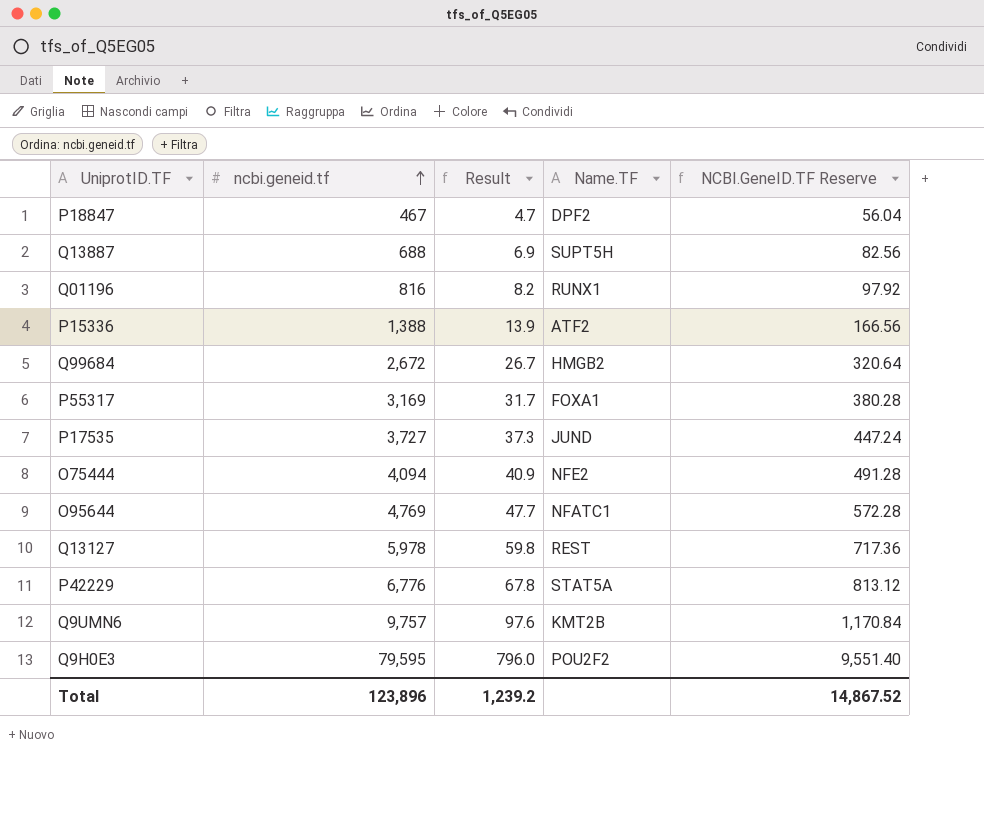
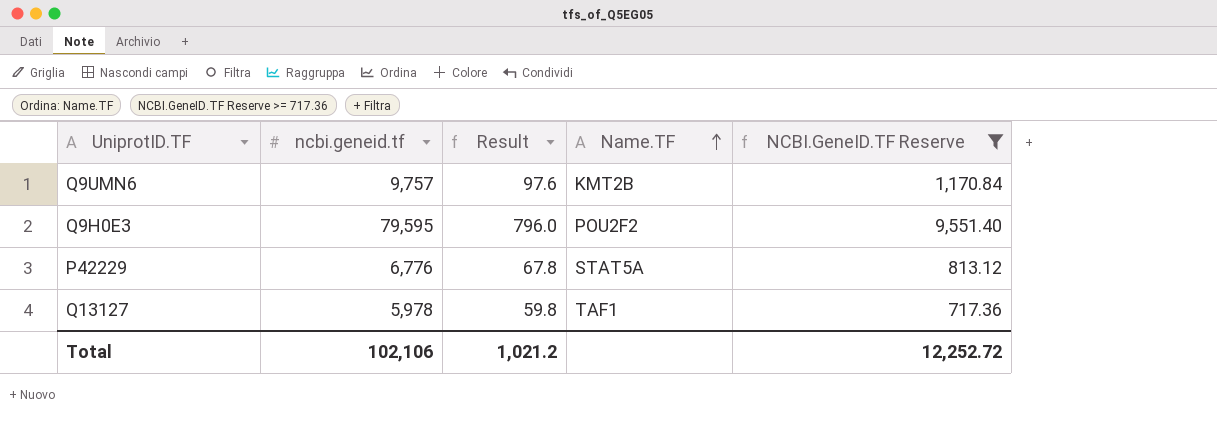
filter: none -> NCBI.GeneID.TF Reserve >= 717.36
row order: ncbi.geneid.tf ascending -> Name.TF ascending
Q13127 | Name.TF: REST -> TAF1
Total | ncbi.geneid.tf: 123,896 -> 102,106
Total | Result: 1,239.2 -> 1,021.2
Total | NCBI.GeneID.TF Reserve: 14,867.52 -> 12,252.72

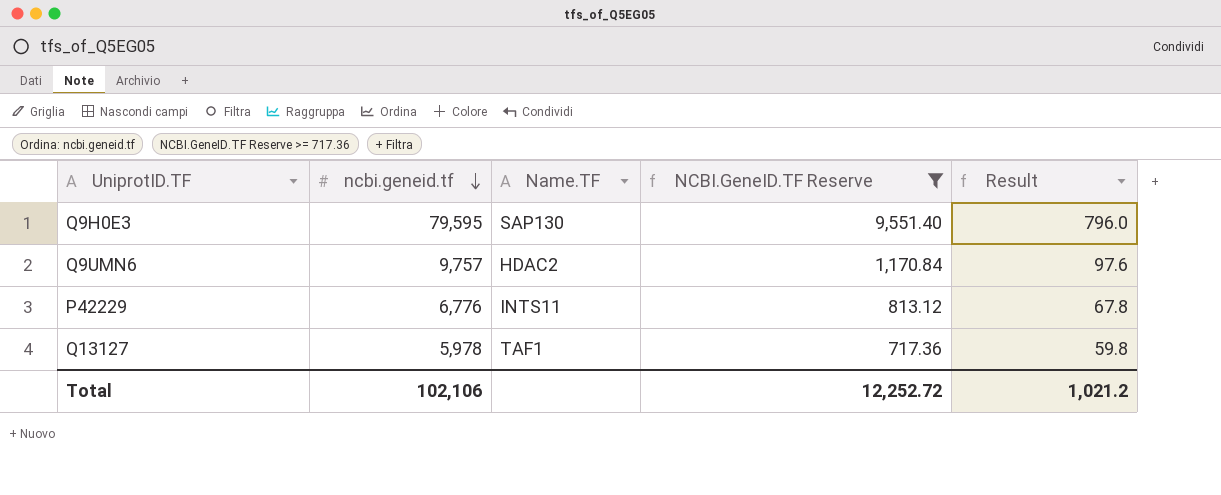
row order: Name.TF ascending -> ncbi.geneid.tf descending
column Result | position: 3 -> 5
Q9H0E3 | Name.TF: POU2F2 -> SAP130
Q9UMN6 | Name.TF: KMT2B -> HDAC2
P42229 | Name.TF: STAT5A -> INTS11

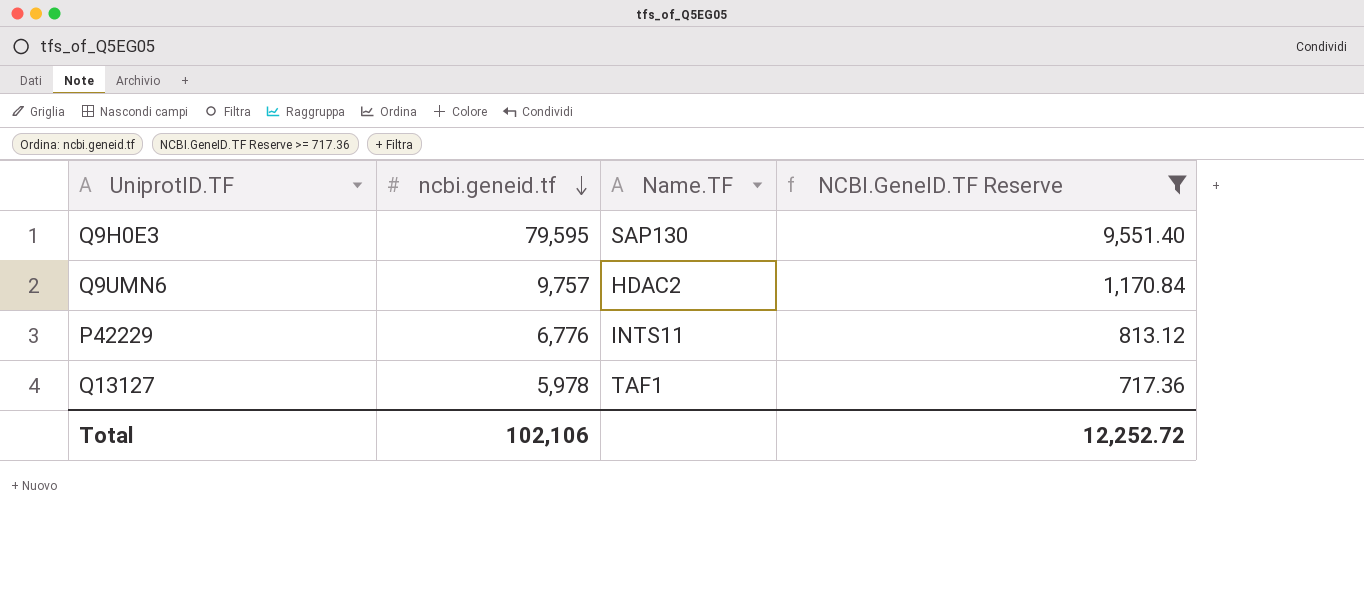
column Result | formula: [ncbi.geneid.tf] * 0.01 -> none

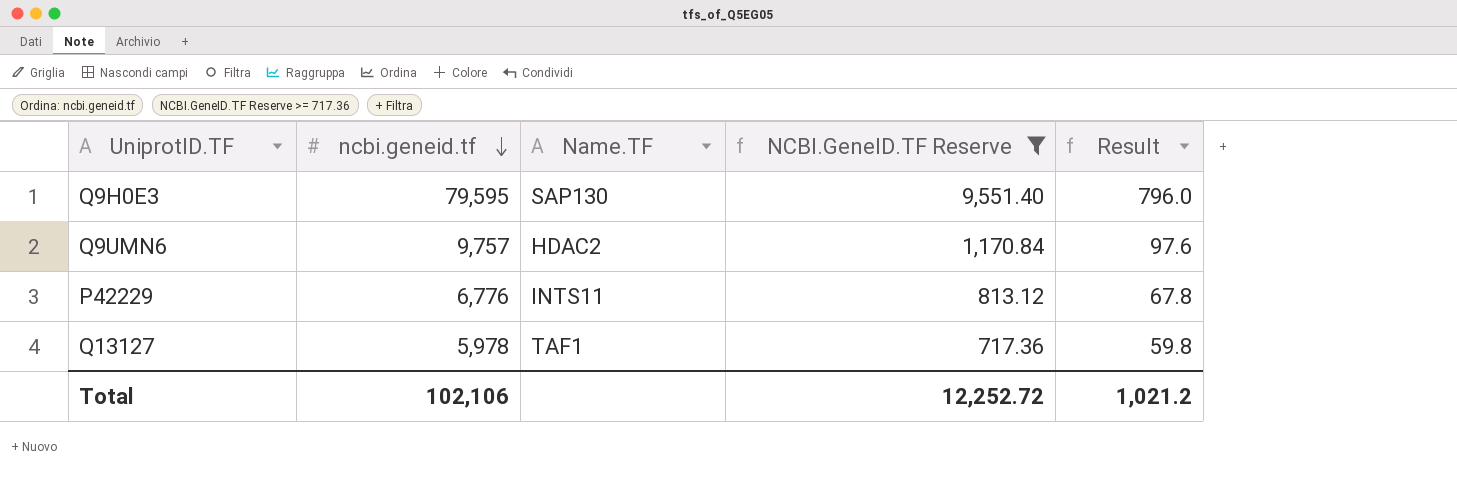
column Result | formula: none -> [ncbi.geneid.tf] * 0.01

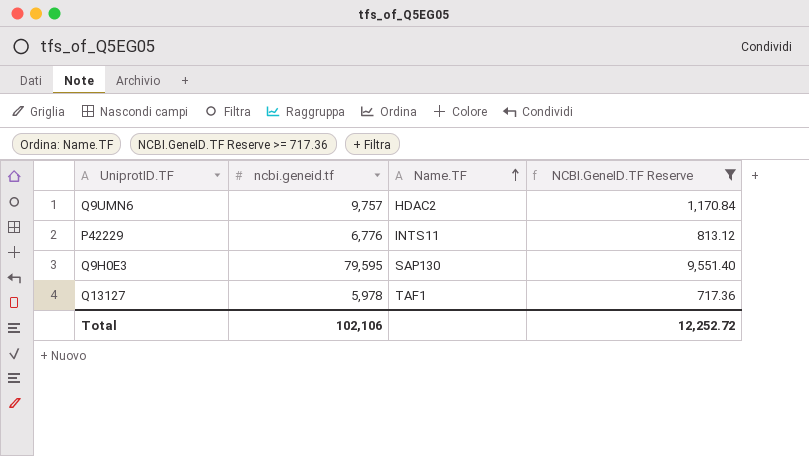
row order: ncbi.geneid.tf descending -> Name.TF ascending
column Result | formula: [ncbi.geneid.tf] * 0.01 -> none

